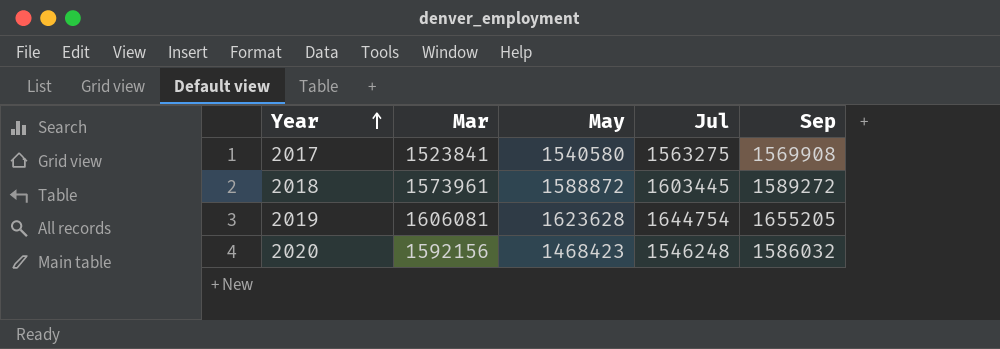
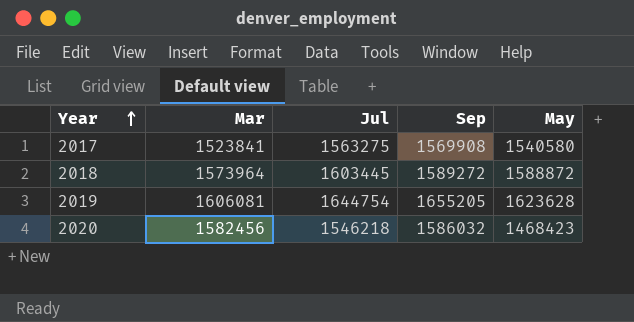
column May | position: 3 -> 5
2018 | Mar: 1573961 -> 1573964
2020 | Mar: 1592156 -> 1582456
2020 | Jul: 1546248 -> 1546218

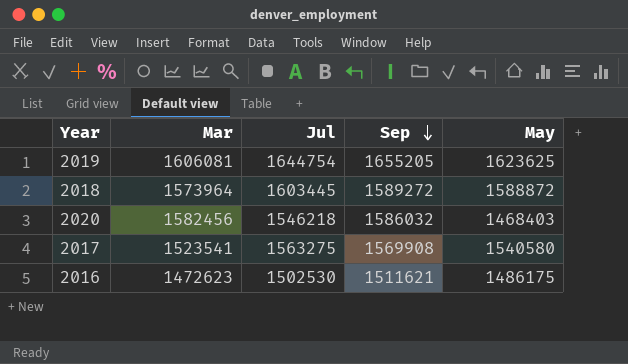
row order: Year ascending -> Sep descending
2019 | May: 1623628 -> 1623625
2020 | May: 1468423 -> 1468403
2017 | Mar: 1523841 -> 1523541
row 2016: none -> 1472623 | 1502530 | 1511621 | 1486175

